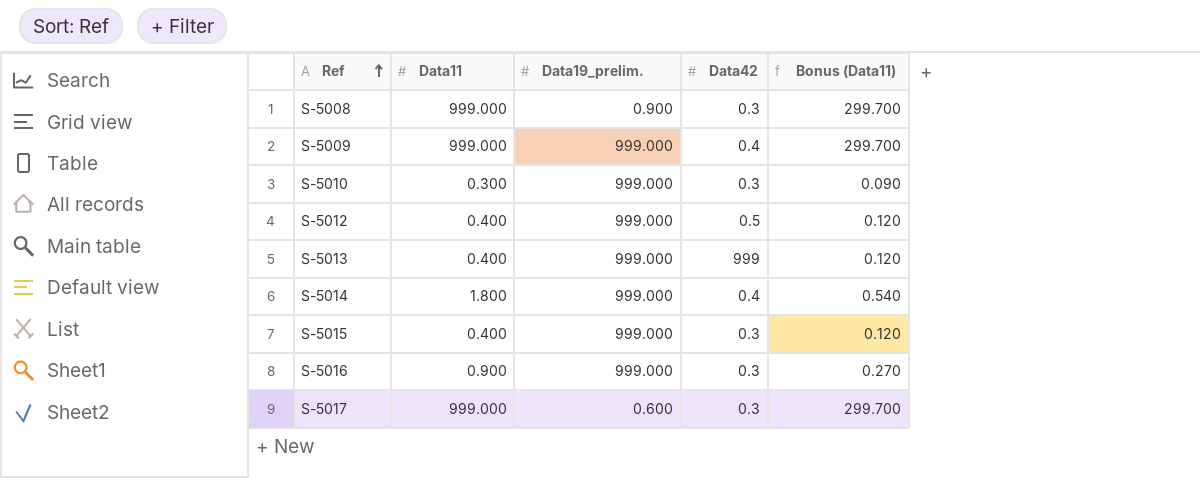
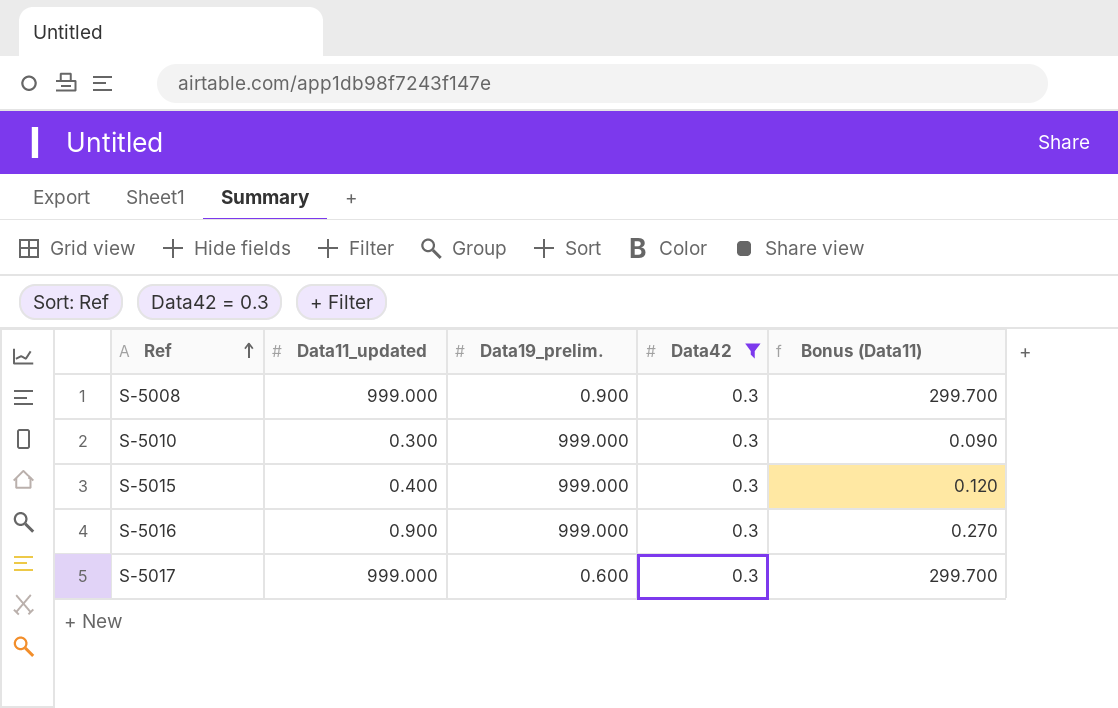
filter: none -> Data42 = 0.3
column name: Data11 -> Data11_updated

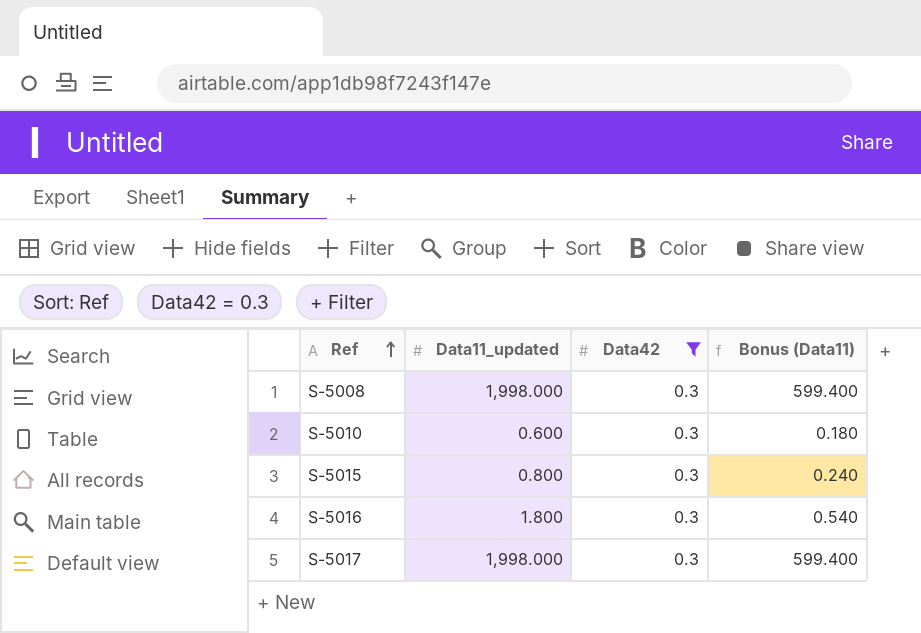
column Data19_prelim. | position: 3 -> none
S-5008 | Data11_updated: 999.000 -> 1,998.000
S-5008 | Bonus (Data11): 299.700 -> 599.400
S-5010 | Data11_updated: 0.300 -> 0.600
S-5010 | Bonus (Data11): 0.090 -> 0.180
S-5015 | Data11_updated: 0.400 -> 0.800
S-5015 | Bonus (Data11): 0.120 -> 0.240
S-5016 | Data11_updated: 0.900 -> 1.800
S-5016 | Bonus (Data11): 0.270 -> 0.540
S-5017 | Data11_updated: 999.000 -> 1,998.000
S-5017 | Bonus (Data11): 299.700 -> 599.400

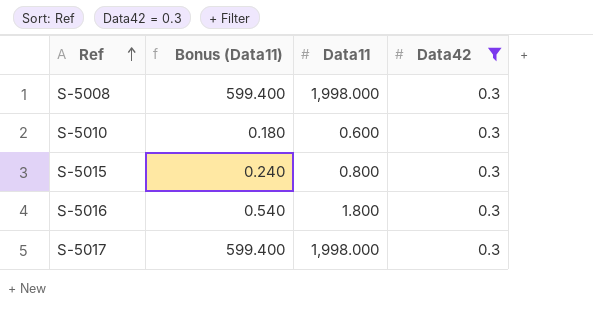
column Bonus (Data11) | position: 4 -> 2
column name: Data11_updated -> Data11

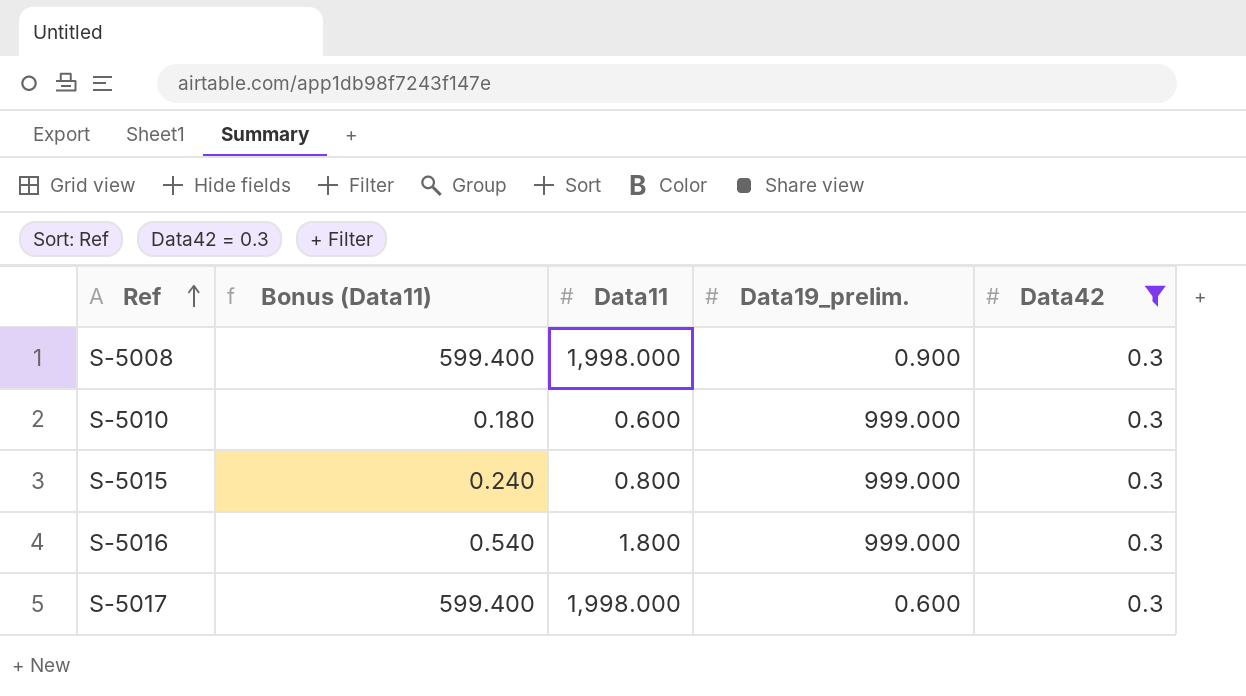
column Data19_prelim. | position: none -> 4

